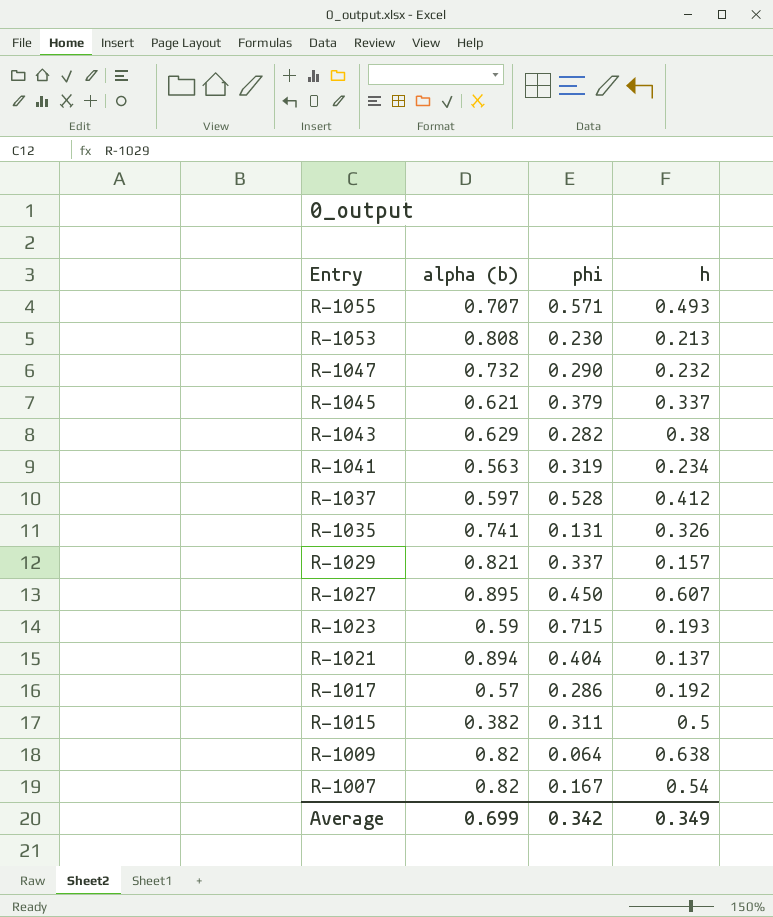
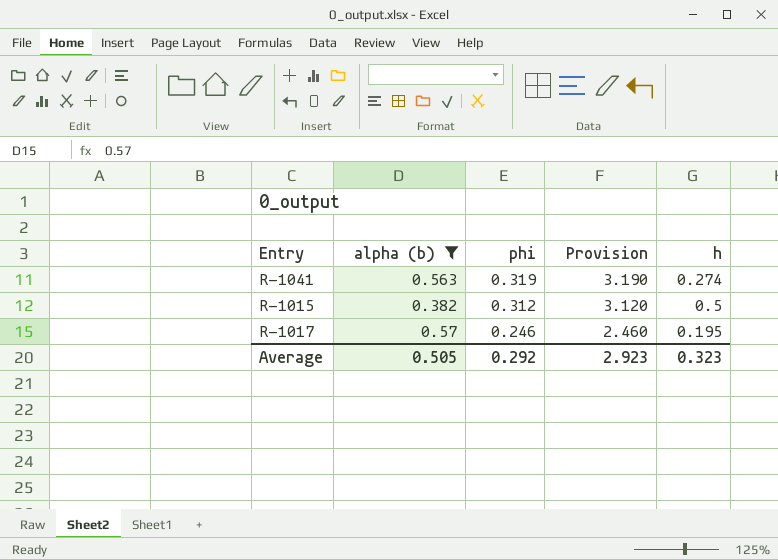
filter: none -> alpha (b) <= 0.57
row order: Entry descending -> phi descending
column Provision | formula: none -> [phi] * 10
R-1041 | h: 0.234 -> 0.274
R-1015 | phi: 0.311 -> 0.312
R-1017 | phi: 0.286 -> 0.246
R-1017 | h: 0.192 -> 0.195
Average | alpha (b): 0.699 -> 0.505
Average | phi: 0.342 -> 0.292
Average | h: 0.349 -> 0.323

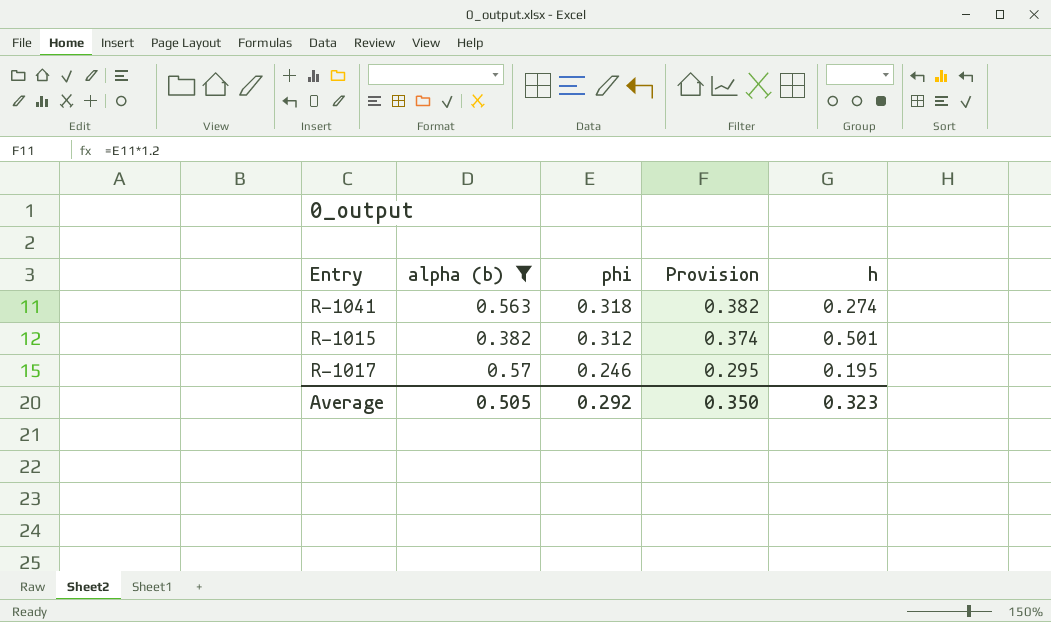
column Provision | formula: [phi] * 10 -> [phi] * 1.2
R-1041 | phi: 0.319 -> 0.318
R-1015 | h: 0.5 -> 0.501
Average | Provision: 2.923 -> 0.350

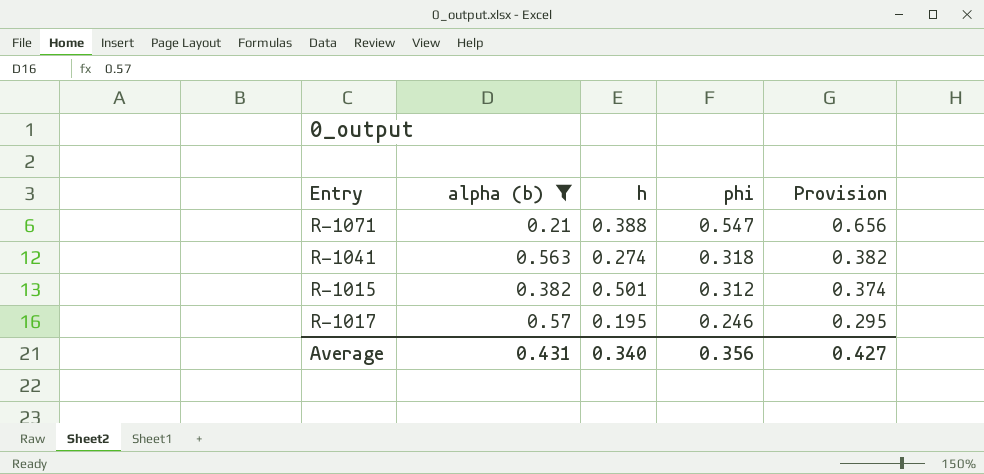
column h | position: 5 -> 3
row R-1071: none -> 0.21 | 0.388 | 0.547 | 0.656
Average | alpha (b): 0.505 -> 0.431
Average | h: 0.323 -> 0.340
Average | phi: 0.292 -> 0.356
Average | Provision: 0.350 -> 0.427

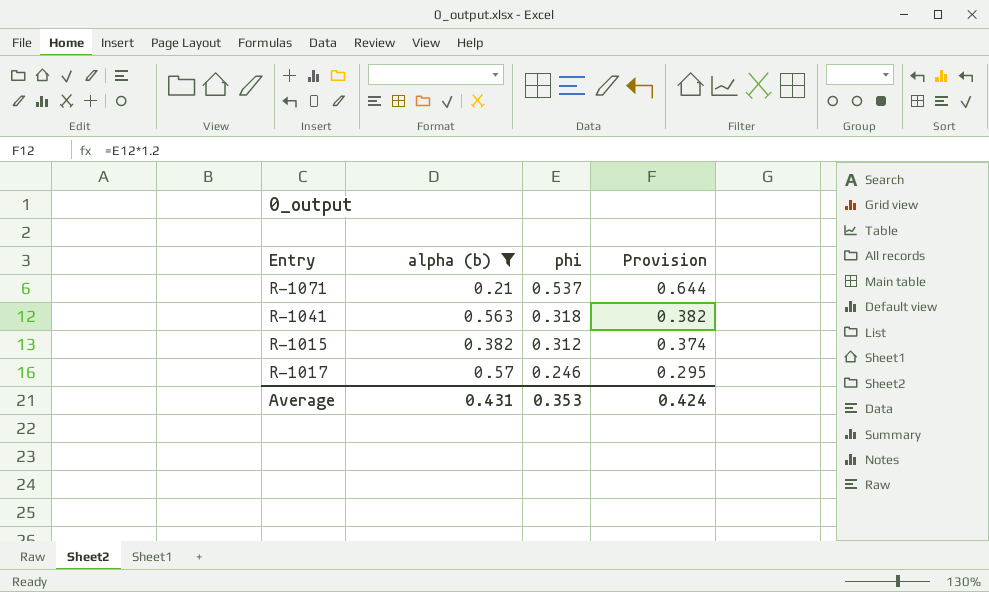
column h | position: 3 -> none
R-1071 | phi: 0.547 -> 0.537
R-1071 | Provision: 0.656 -> 0.644
Average | phi: 0.356 -> 0.353
Average | Provision: 0.427 -> 0.424

